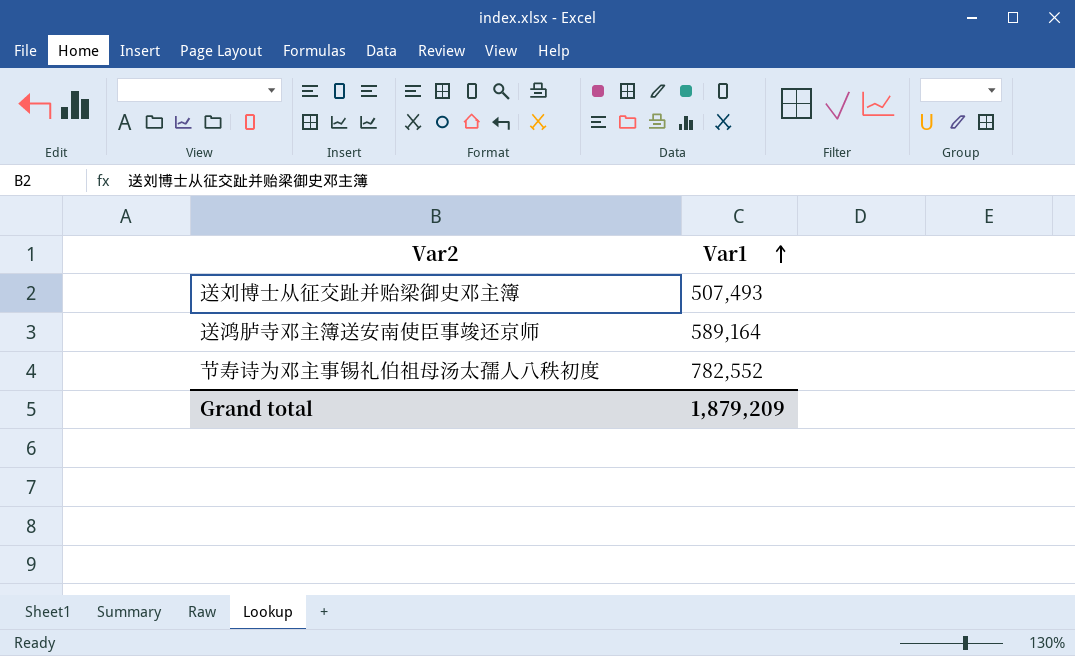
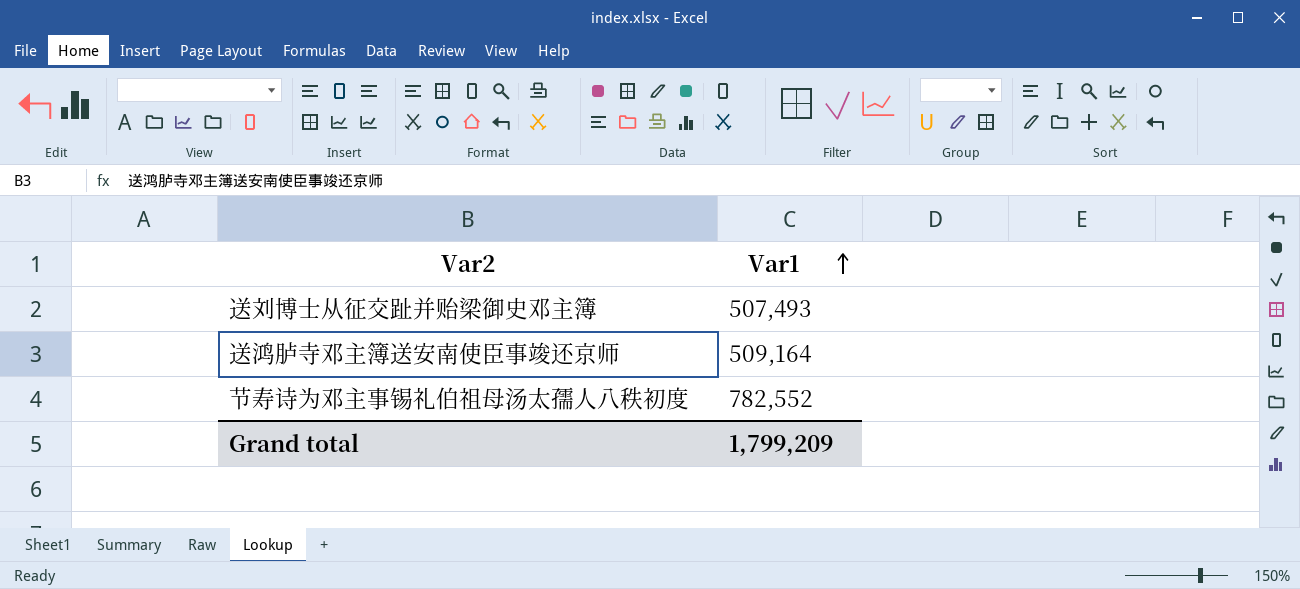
送鸿胪寺邓主簿送安南使臣事竣还京师 | Var1: 589,164 -> 509,164
Grand total | Var1: 1,879,209 -> 1,799,209

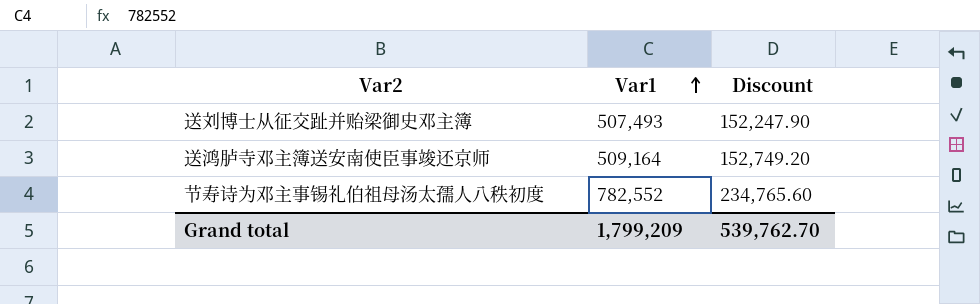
column Discount | formula: none -> [Var1] * 0.3

